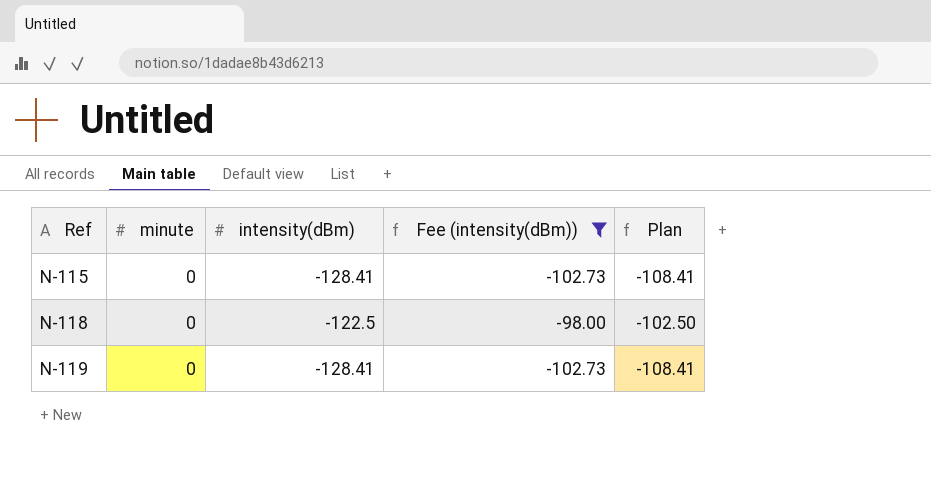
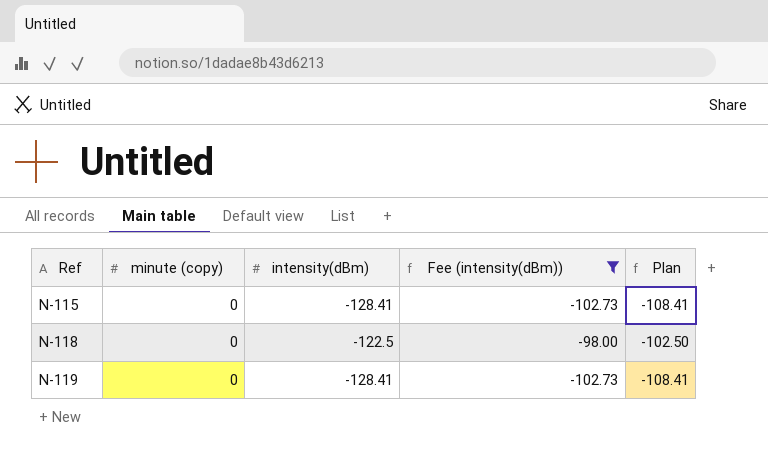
column name: minute -> minute (copy)

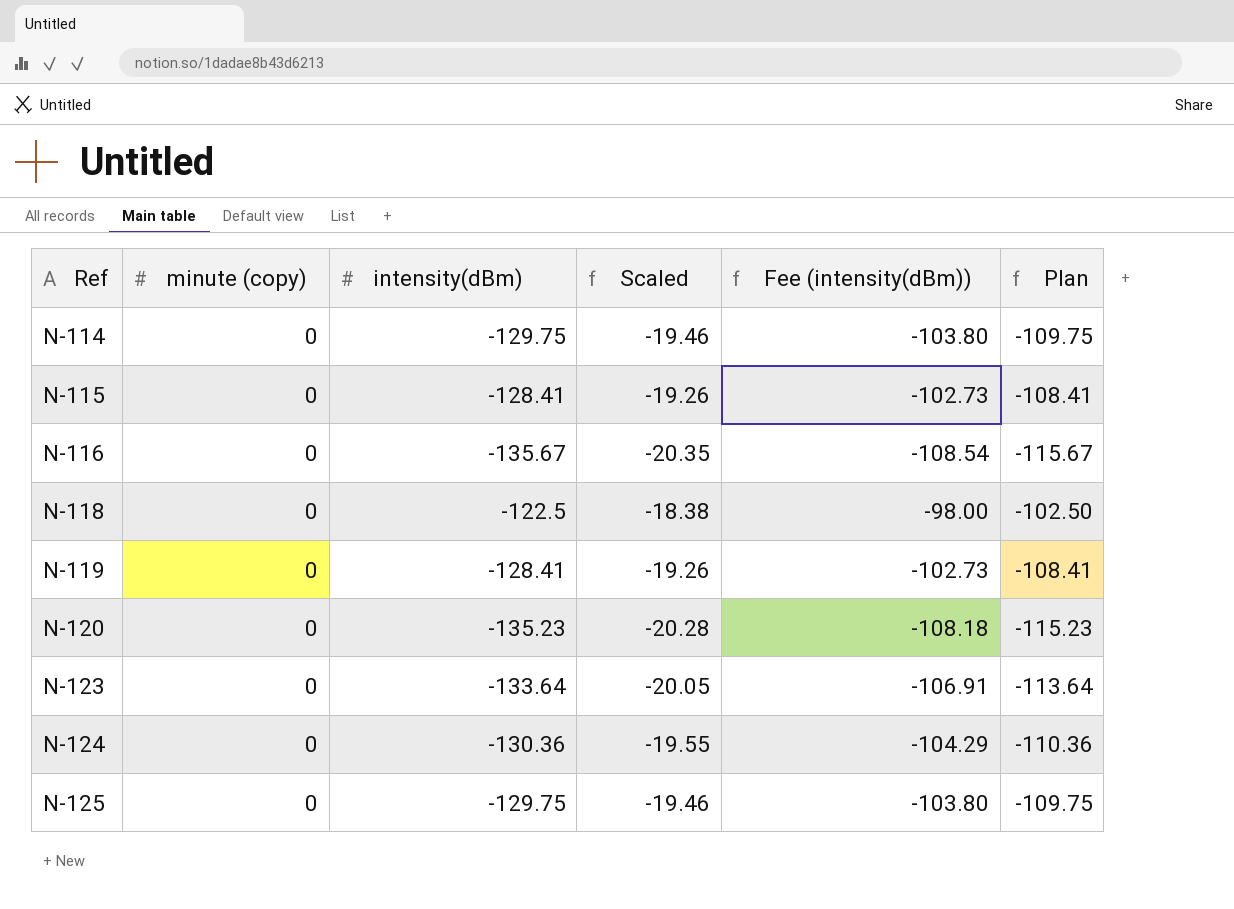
filter: Fee (intensity(dBm)) >= -102.73 -> none
column Scaled | formula: none -> [intensity(dBm)] * 0.15

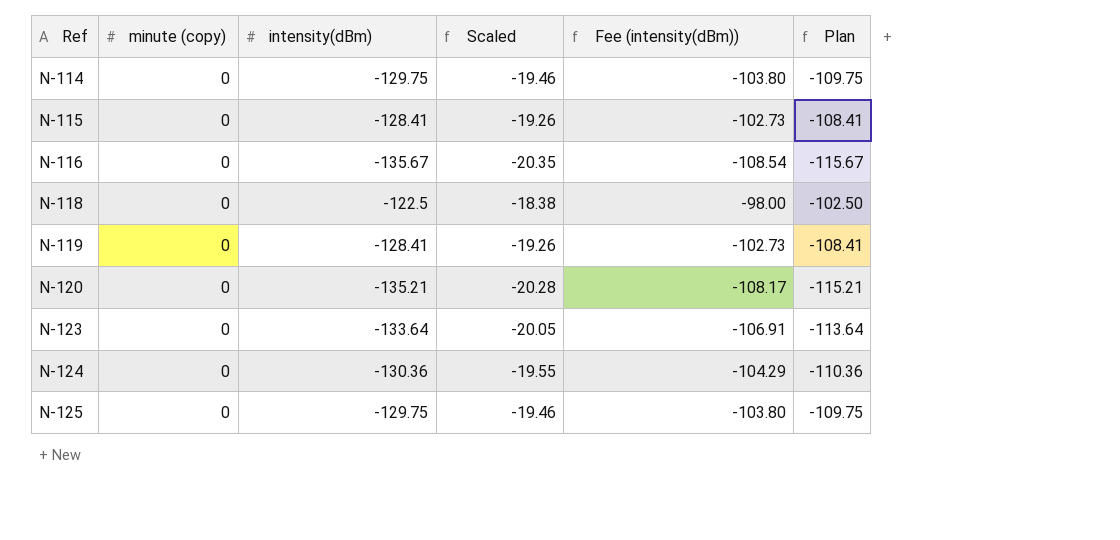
N-120 | intensity(dBm): -135.23 -> -135.21
N-120 | Fee (intensity(dBm)): -108.18 -> -108.17
N-120 | Plan: -115.23 -> -115.21

